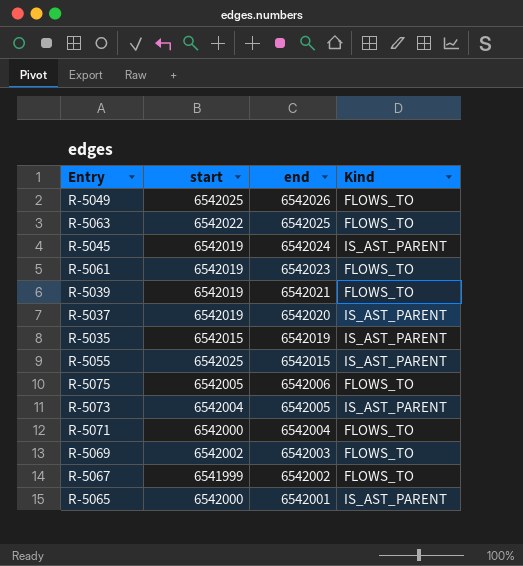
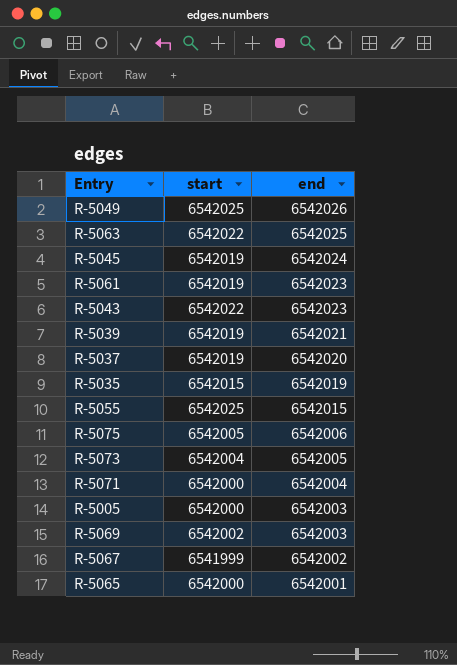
column Kind | position: 4 -> none
row R-5043: none -> 6542022 | 6542023
row R-5005: none -> 6542000 | 6542003

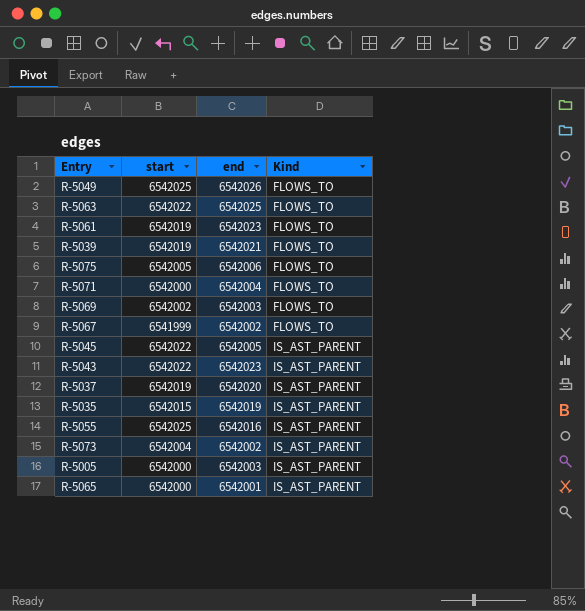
row order: end descending -> Kind ascending
column Kind | position: none -> 4
R-5045 | start: 6542019 -> 6542022
R-5045 | end: 6542024 -> 6542005
R-5055 | end: 6542015 -> 6542016
R-5073 | end: 6542005 -> 6542002

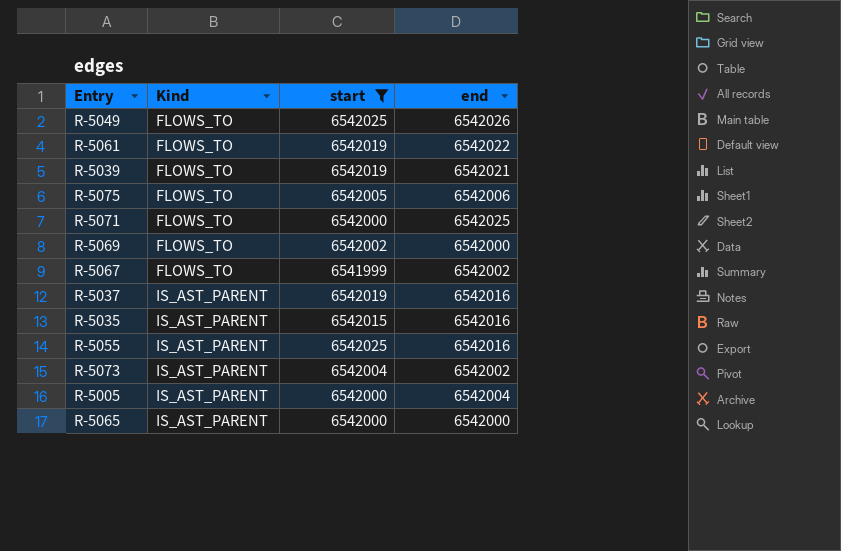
filter: none -> start != 6542022
column Kind | position: 4 -> 2
R-5061 | end: 6542023 -> 6542022
R-5071 | end: 6542004 -> 6542025
R-5069 | end: 6542003 -> 6542000
R-5037 | end: 6542020 -> 6542016
R-5035 | end: 6542019 -> 6542016
R-5005 | end: 6542003 -> 6542004
R-5065 | end: 6542001 -> 6542000

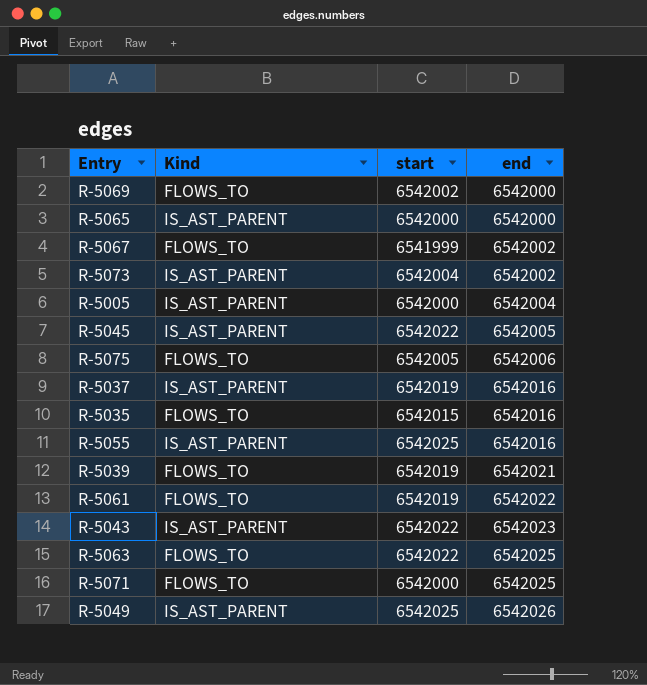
filter: start != 6542022 -> none
row order: Kind ascending -> end ascending
R-5035 | Kind: IS_AST_PARENT -> FLOWS_TO
R-5049 | Kind: FLOWS_TO -> IS_AST_PARENT

